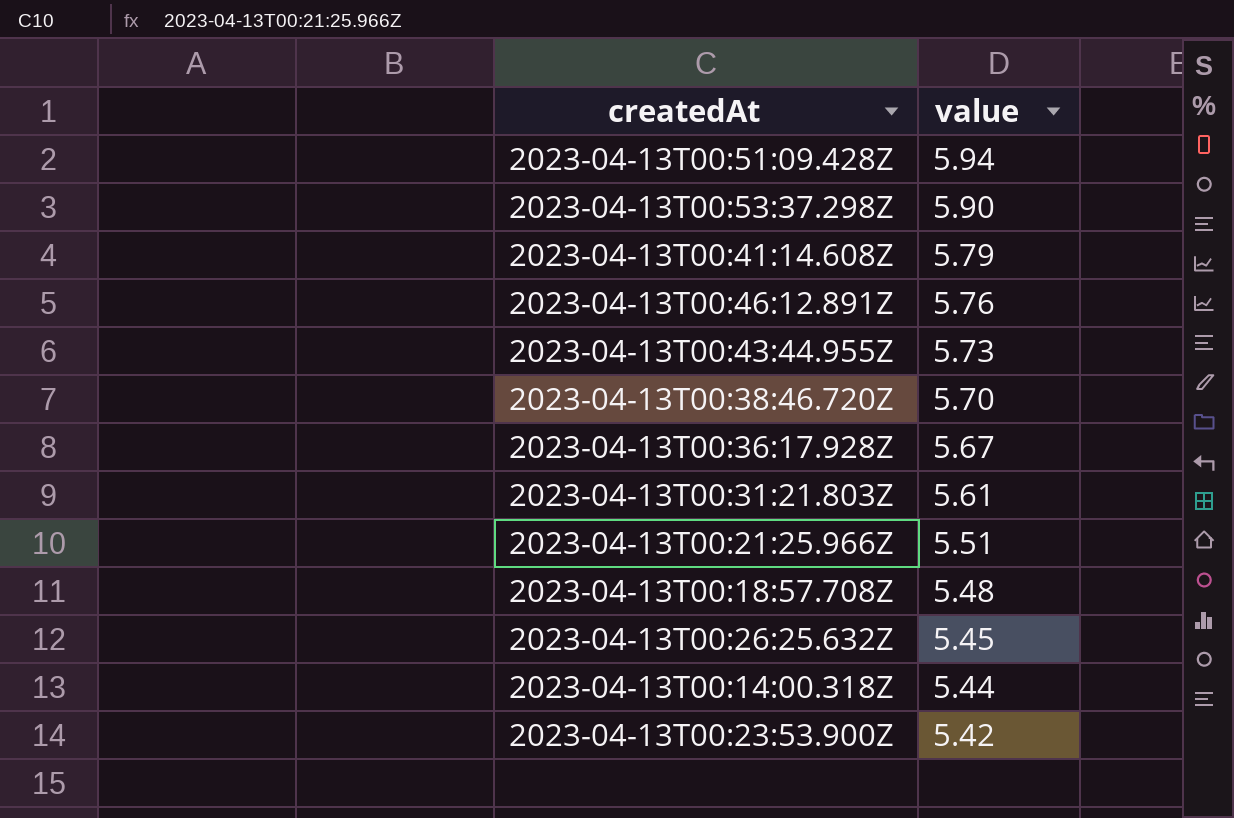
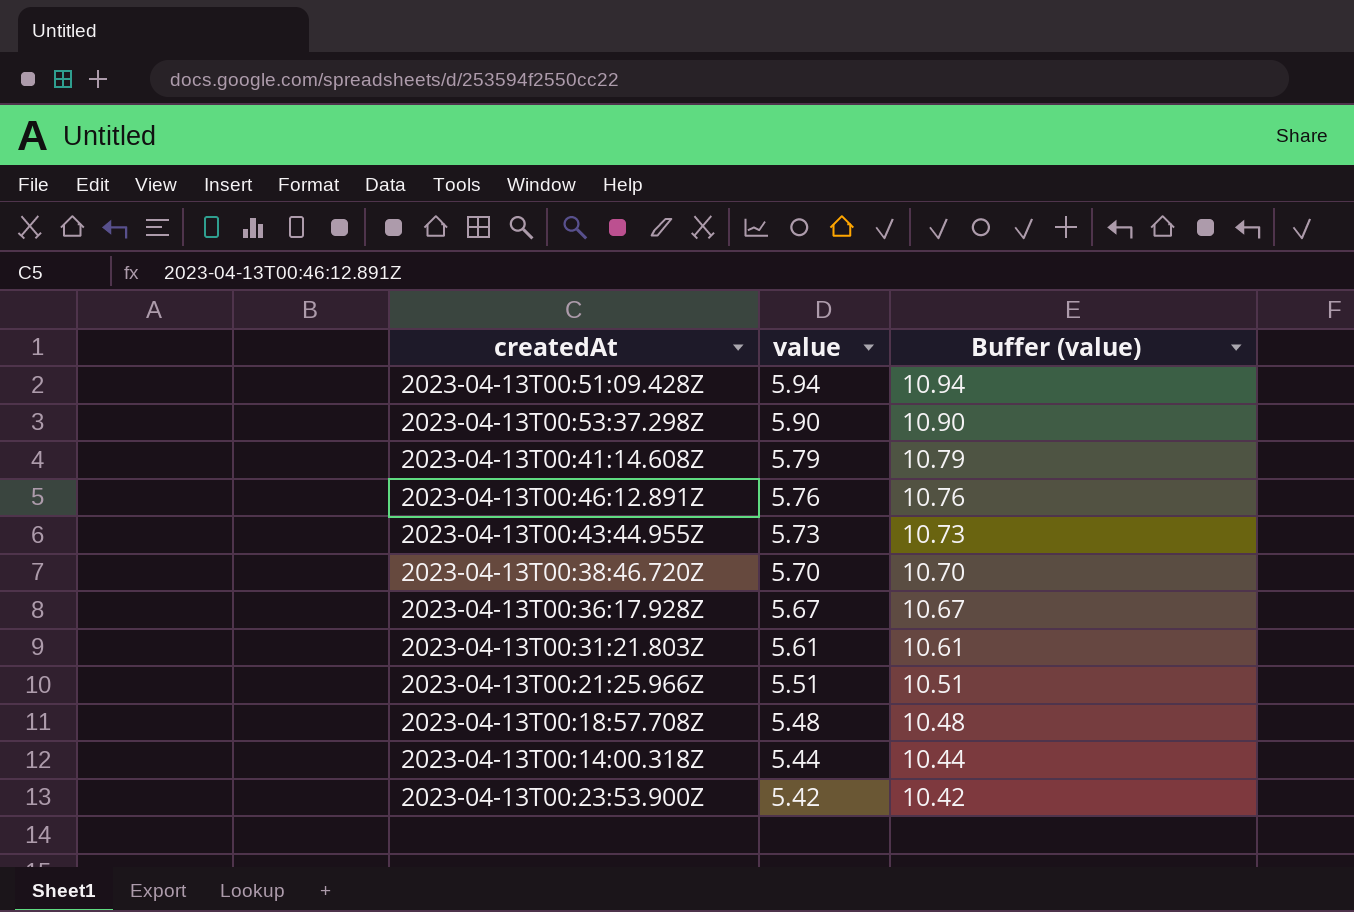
column Buffer (value) | formula: none -> [value] + 5
row 2023-04-13T00:26:25.632Z: 5.45 -> none

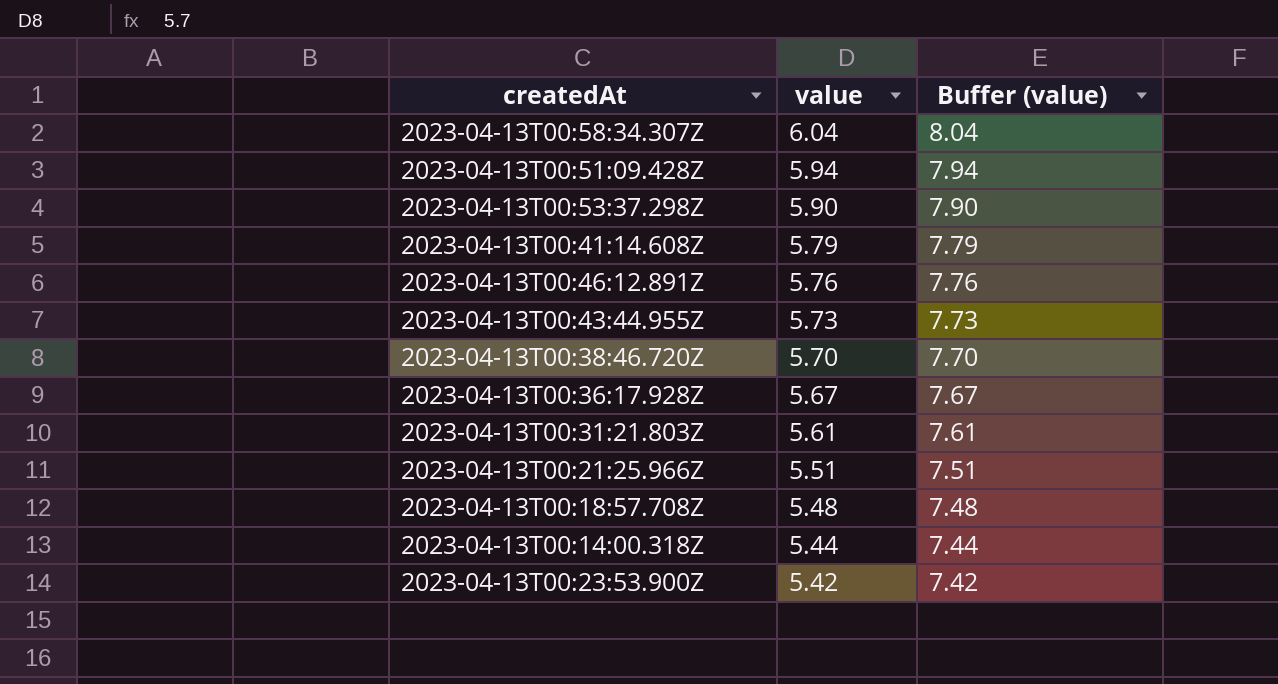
column Buffer (value) | formula: [value] + 5 -> [value] + 2
row 2023-04-13T00:58:34.307Z: none -> 6.04 | 8.04

